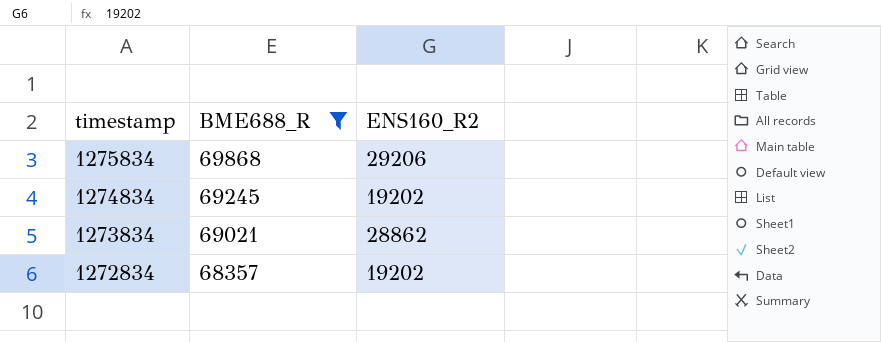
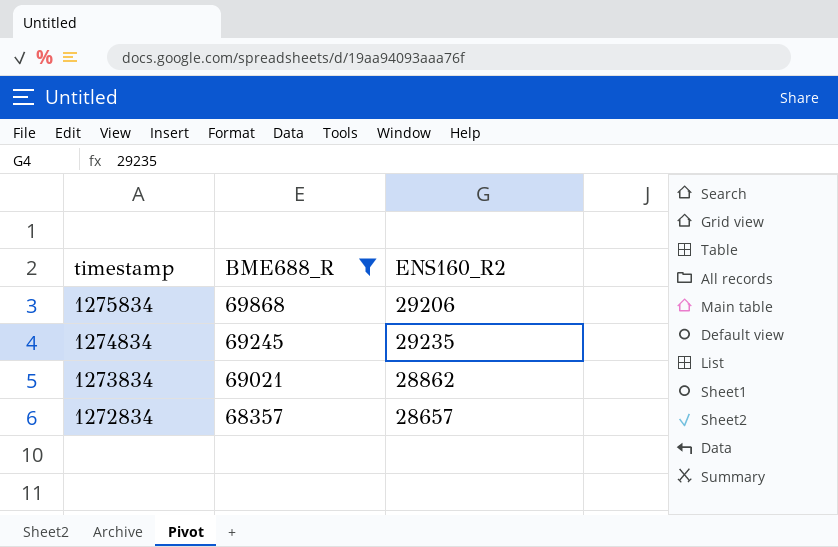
1274834 | ENS160_R2: 19202 -> 29235
1272834 | ENS160_R2: 19202 -> 28657

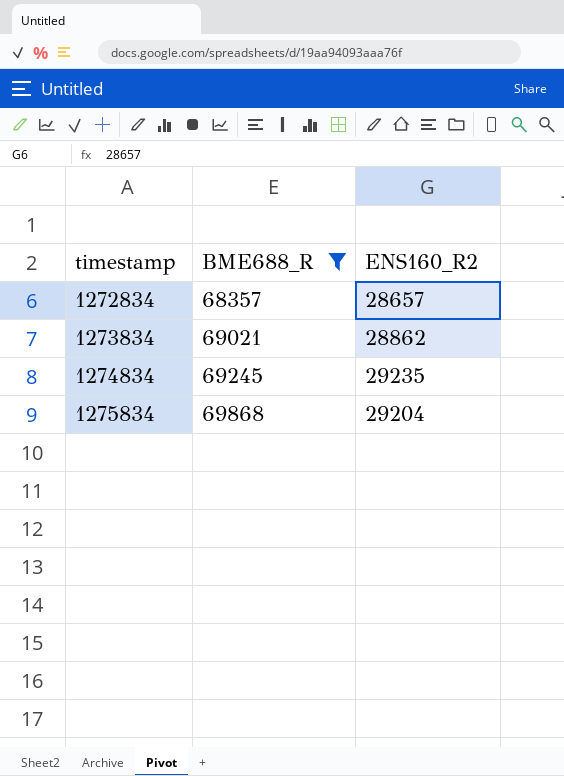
row order: timestamp descending -> timestamp ascending
1275834 | ENS160_R2: 29206 -> 29204

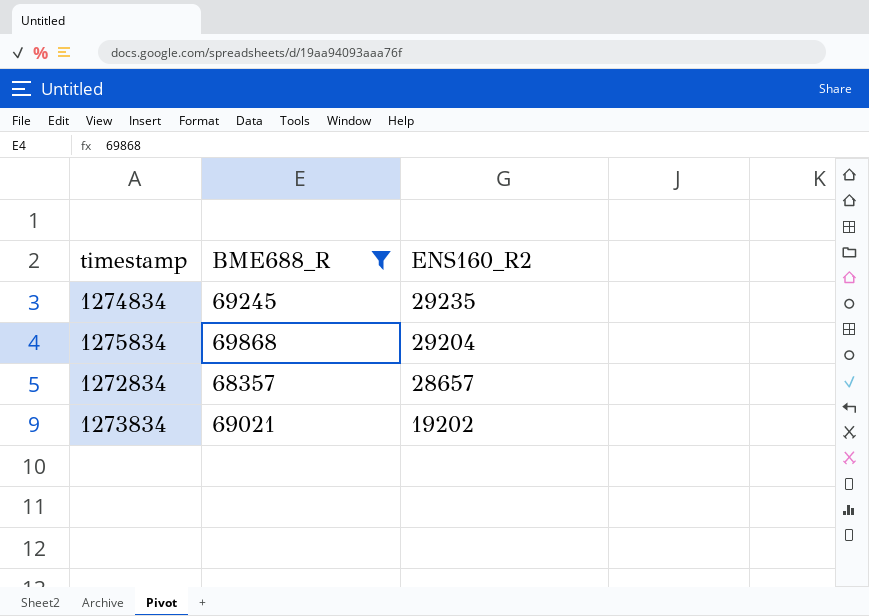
row order: timestamp ascending -> ENS160_R2 descending
1273834 | ENS160_R2: 28862 -> 19202

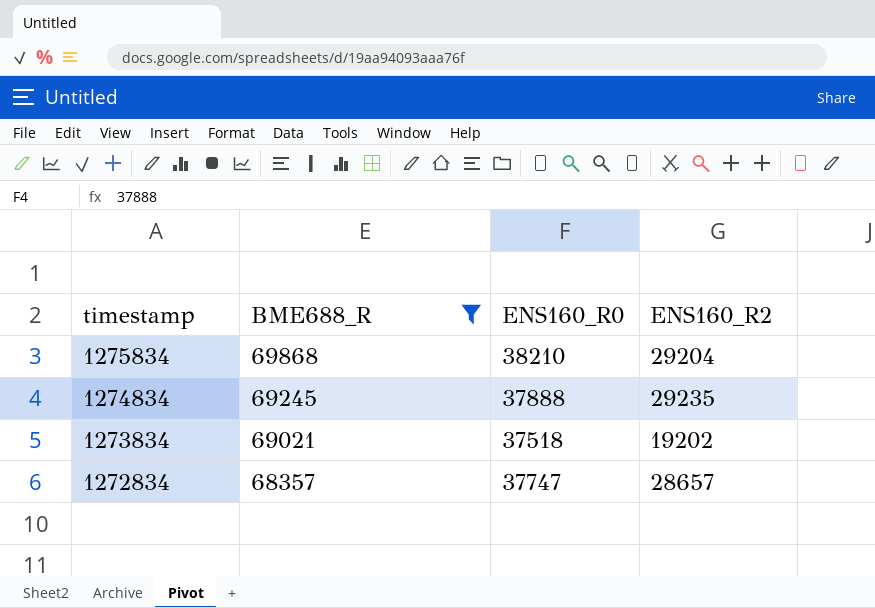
row order: ENS160_R2 descending -> timestamp descending
column ENS160_R0 | position: none -> 3

